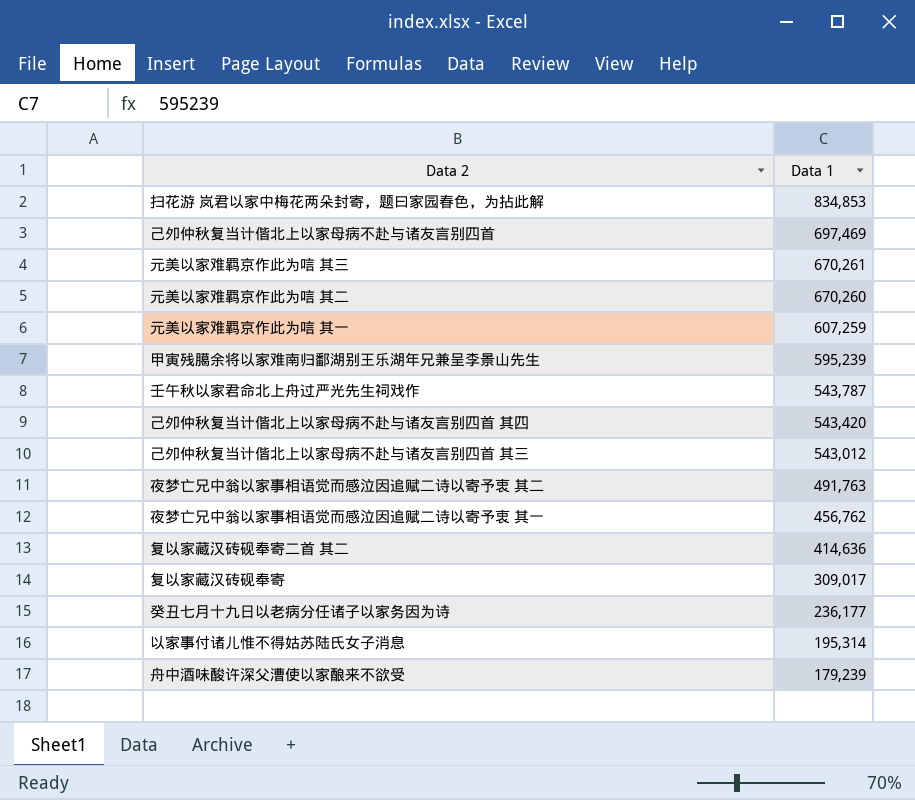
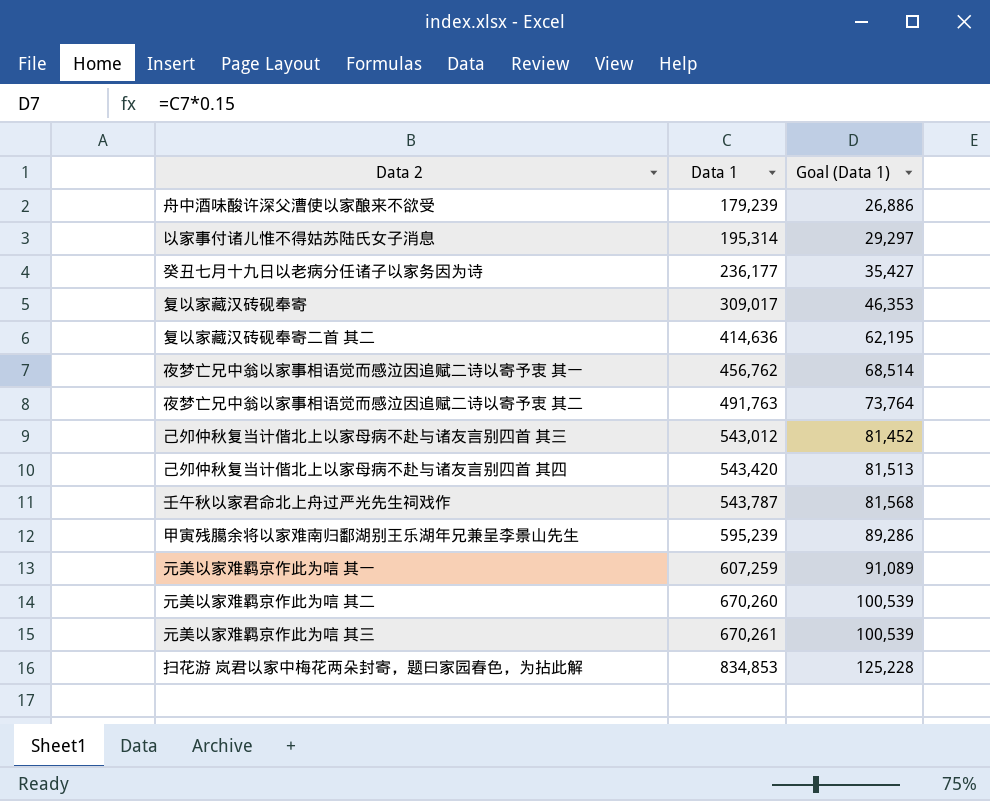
row order: Data 1 descending -> Data 1 ascending
column Goal (Data 1) | formula: none -> [Data 1] * 0.15
row 己夘仲秋复当计偕北上以家母病不赴与诸友言别四首: 697,469 -> none

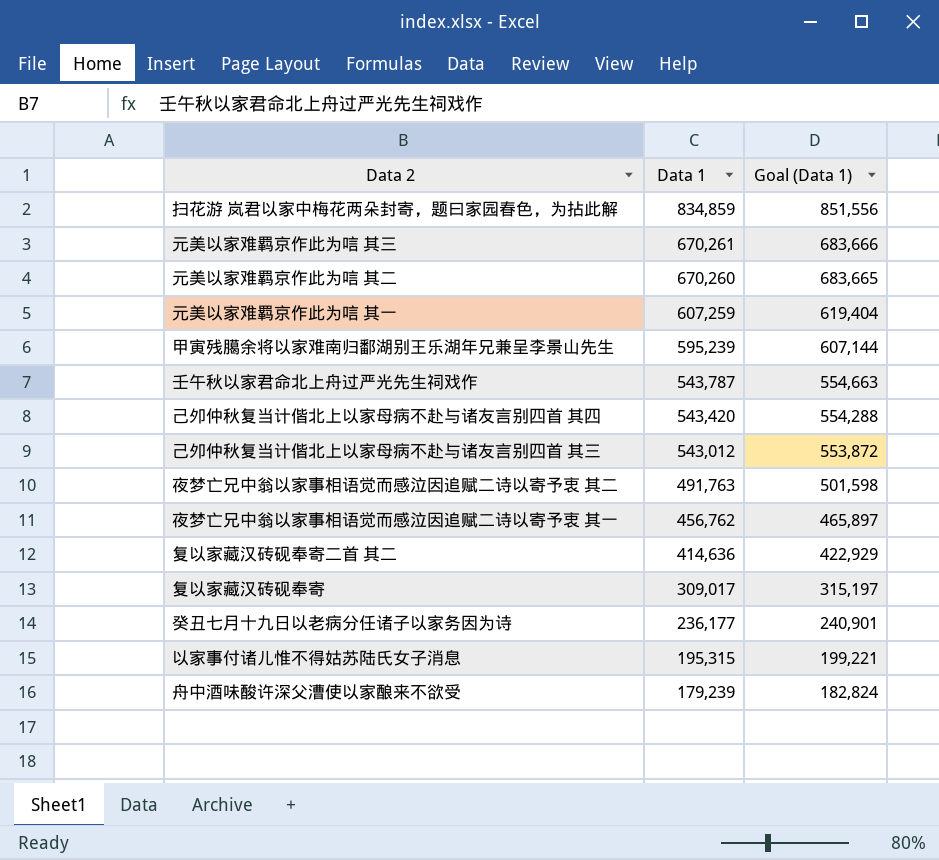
row order: Data 1 ascending -> Data 1 descending
column Goal (Data 1) | formula: [Data 1] * 0.15 -> [Data 1] * 1.02
扫花游 岚君以家中梅花两朵封寄，题曰家园春色，为拈此解 | Data 1: 834,853 -> 834,859
以家事付诸儿惟不得姑苏陆氏女子消息 | Data 1: 195,314 -> 195,315

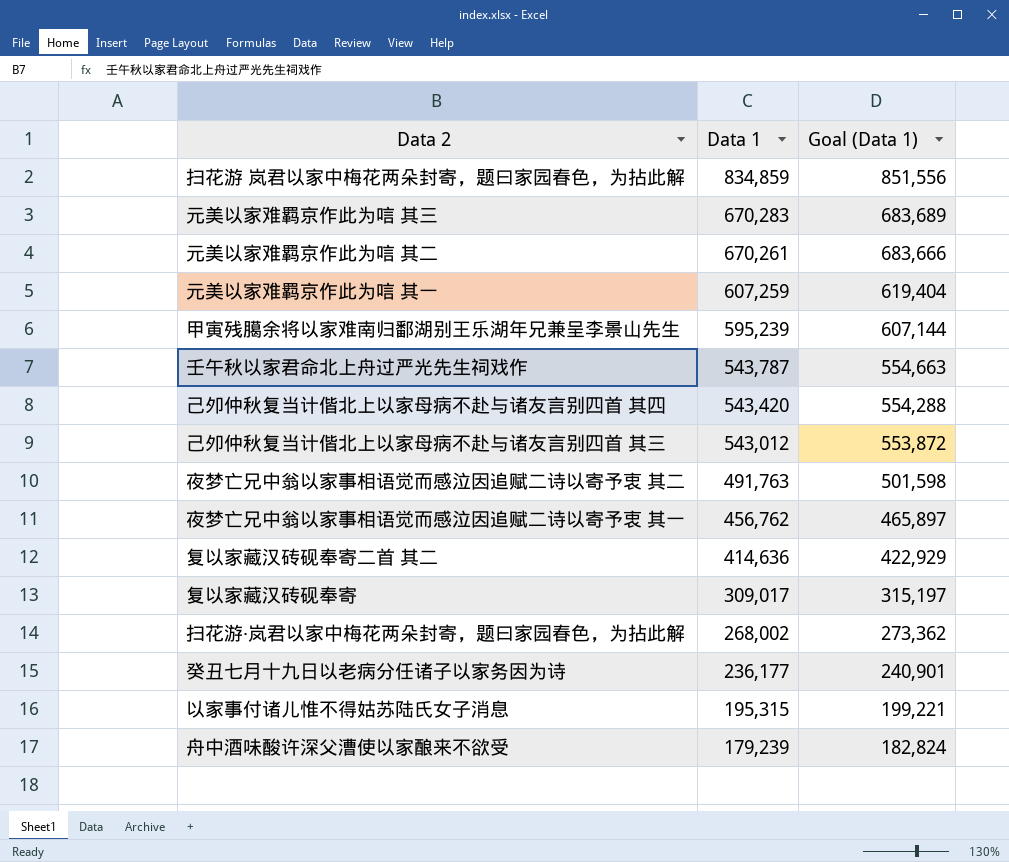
元美以家难羁京作此为唁 其三 | Data 1: 670,261 -> 670,283
元美以家难羁京作此为唁 其三 | Goal (Data 1): 683,666 -> 683,689
元美以家难羁京作此为唁 其二 | Data 1: 670,260 -> 670,261
元美以家难羁京作此为唁 其二 | Goal (Data 1): 683,665 -> 683,666
row 扫花游·岚君以家中梅花两朵封寄，题曰家园春色，为拈此解: none -> 268,002 | 273,362

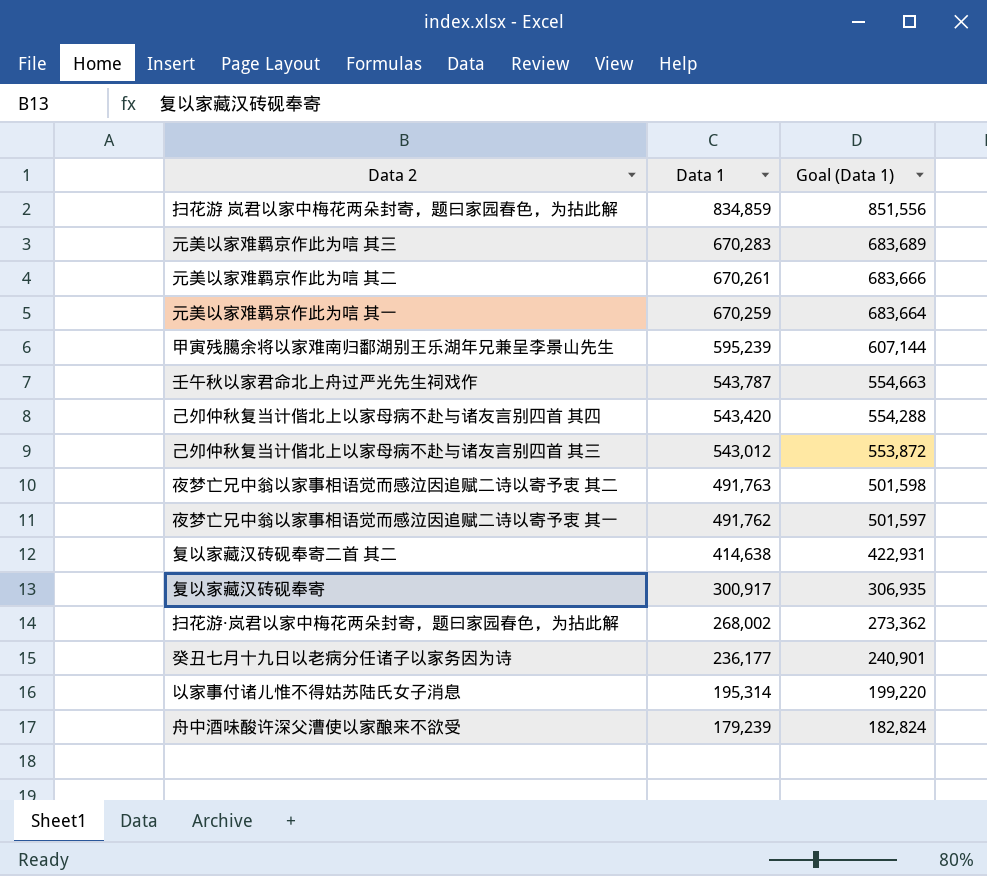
元美以家难羁京作此为唁 其一 | Data 1: 607,259 -> 670,259
元美以家难羁京作此为唁 其一 | Goal (Data 1): 619,404 -> 683,664
夜梦亡兄中翁以家事相语觉而感泣因追赋二诗以寄予衷 其一 | Data 1: 456,762 -> 491,762
夜梦亡兄中翁以家事相语觉而感泣因追赋二诗以寄予衷 其一 | Goal (Data 1): 465,897 -> 501,597
复以家藏汉砖砚奉寄二首 其二 | Data 1: 414,636 -> 414,638
复以家藏汉砖砚奉寄二首 其二 | Goal (Data 1): 422,929 -> 422,931
复以家藏汉砖砚奉寄 | Data 1: 309,017 -> 300,917
复以家藏汉砖砚奉寄 | Goal (Data 1): 315,197 -> 306,935
以家事付诸儿惟不得姑苏陆氏女子消息 | Data 1: 195,315 -> 195,314
以家事付诸儿惟不得姑苏陆氏女子消息 | Goal (Data 1): 199,221 -> 199,220

